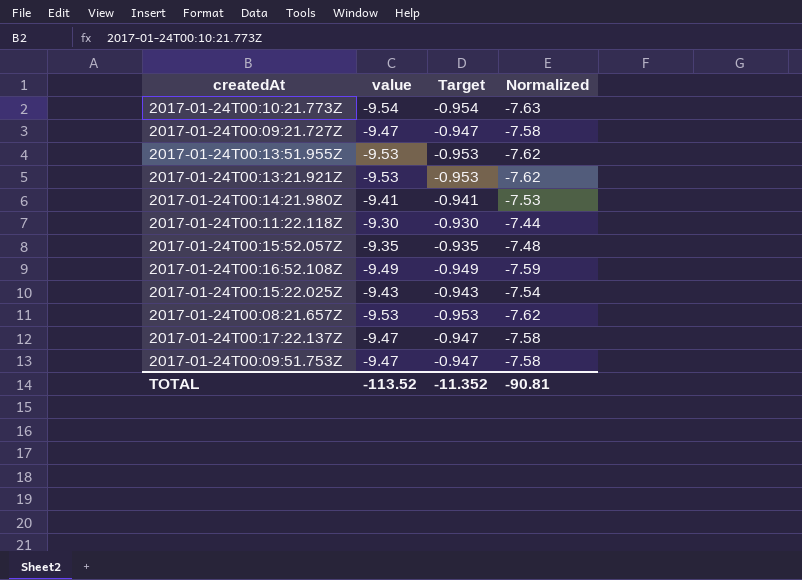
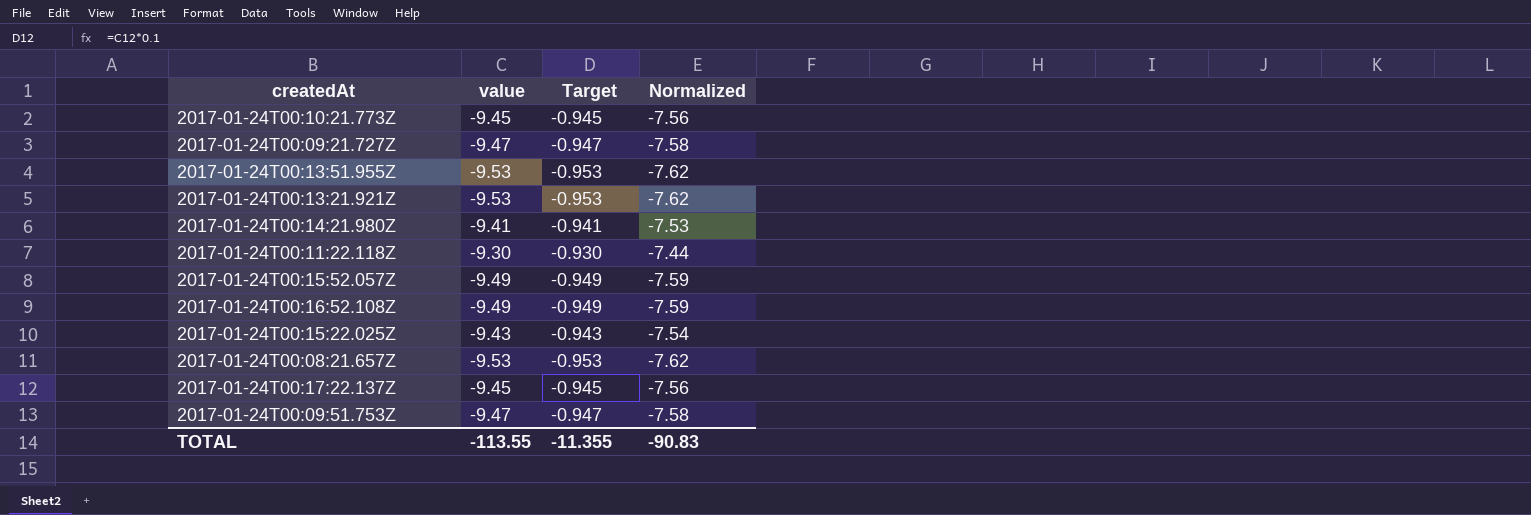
2017-01-24T00:10:21.773Z | value: -9.54 -> -9.45
2017-01-24T00:10:21.773Z | Target: -0.954 -> -0.945
2017-01-24T00:10:21.773Z | Normalized: -7.63 -> -7.56
2017-01-24T00:15:52.057Z | value: -9.35 -> -9.49
2017-01-24T00:15:52.057Z | Target: -0.935 -> -0.949
2017-01-24T00:15:52.057Z | Normalized: -7.48 -> -7.59
2017-01-24T00:17:22.137Z | value: -9.47 -> -9.45
2017-01-24T00:17:22.137Z | Target: -0.947 -> -0.945
2017-01-24T00:17:22.137Z | Normalized: -7.58 -> -7.56
TOTAL | value: -113.52 -> -113.55
TOTAL | Target: -11.352 -> -11.355
TOTAL | Normalized: -90.81 -> -90.83

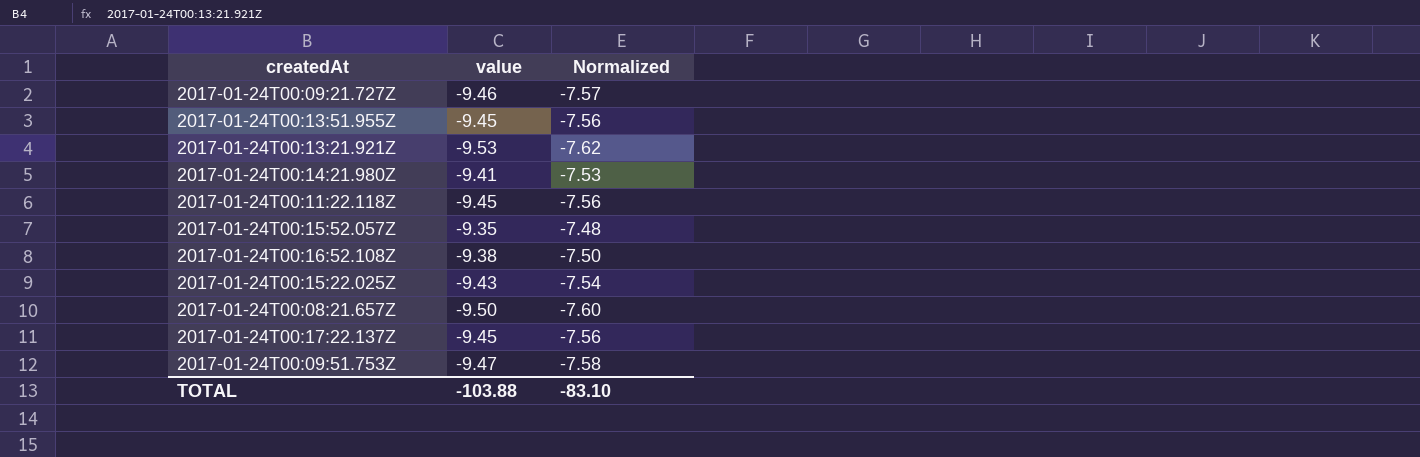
column Target | formula: [value] * 0.1 -> none
row 2017-01-24T00:10:21.773Z: -9.45 | -0.945 | -7.56 -> none
2017-01-24T00:09:21.727Z | value: -9.47 -> -9.46
2017-01-24T00:09:21.727Z | Normalized: -7.58 -> -7.57
2017-01-24T00:13:51.955Z | value: -9.53 -> -9.45
2017-01-24T00:13:51.955Z | Normalized: -7.62 -> -7.56
2017-01-24T00:11:22.118Z | value: -9.30 -> -9.45
2017-01-24T00:11:22.118Z | Normalized: -7.44 -> -7.56
2017-01-24T00:15:52.057Z | value: -9.49 -> -9.35
2017-01-24T00:15:52.057Z | Normalized: -7.59 -> -7.48
2017-01-24T00:16:52.108Z | value: -9.49 -> -9.38
2017-01-24T00:16:52.108Z | Normalized: -7.59 -> -7.50
2017-01-24T00:08:21.657Z | value: -9.53 -> -9.50
2017-01-24T00:08:21.657Z | Normalized: -7.62 -> -7.60
TOTAL | value: -113.55 -> -103.88
TOTAL | Normalized: -90.83 -> -83.10

